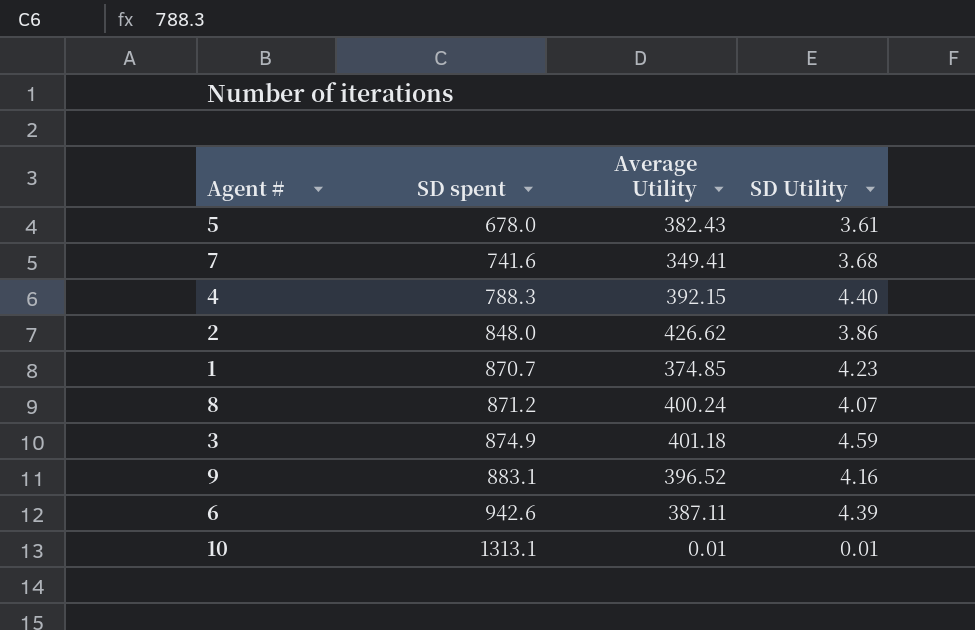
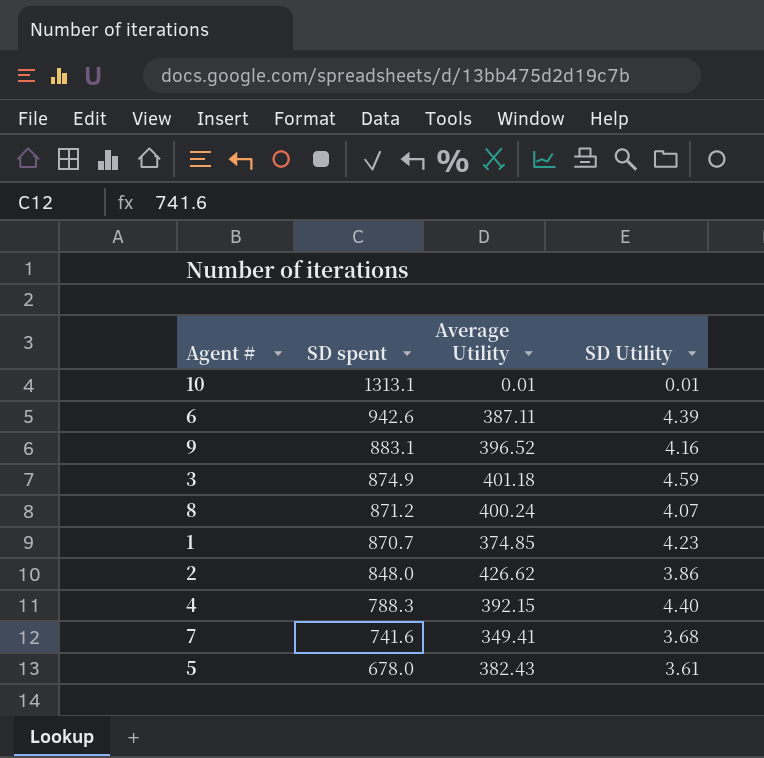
row order: SD spent ascending -> SD spent descending

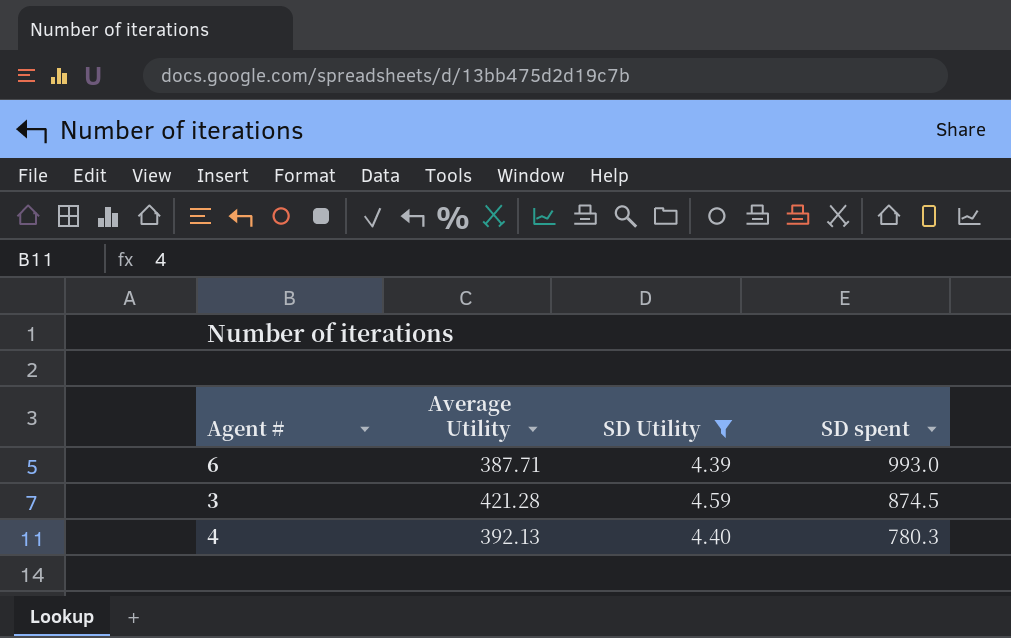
filter: none -> SD Utility >= 4.39
column SD spent | position: 2 -> 4
6 | Average Utility: 387.11 -> 387.71
6 | SD spent: 942.6 -> 993.0
3 | Average Utility: 401.18 -> 421.28
3 | SD spent: 874.9 -> 874.5
4 | Average Utility: 392.15 -> 392.13
4 | SD spent: 788.3 -> 780.3

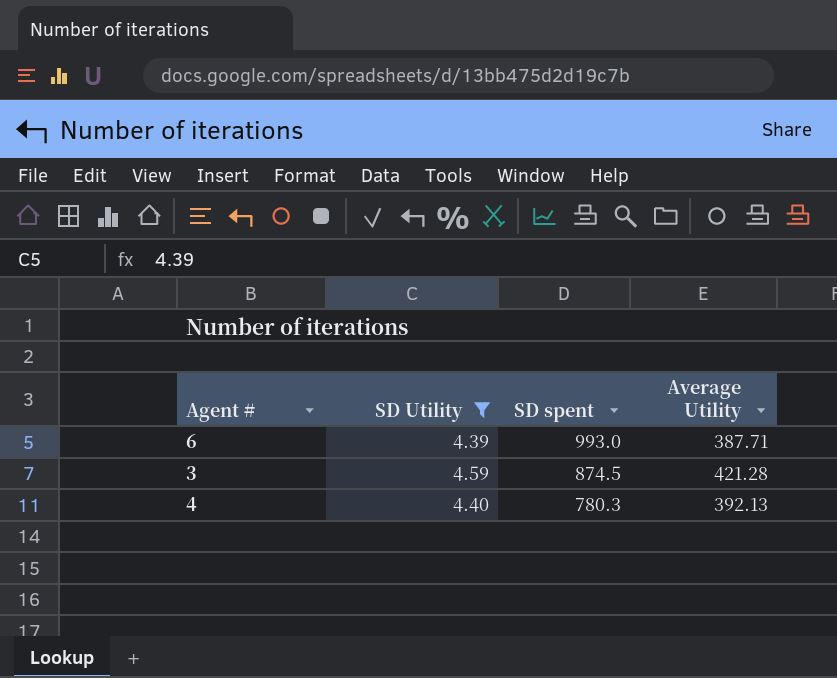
column Average Utility | position: 2 -> 4

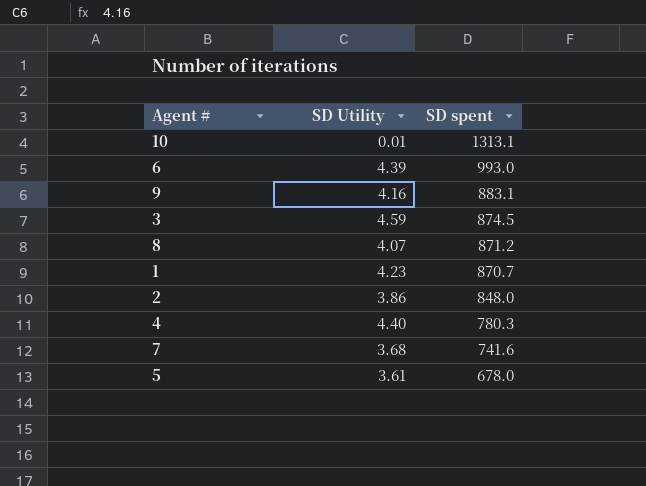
filter: SD Utility >= 4.39 -> none
column Average Utility | position: 4 -> none

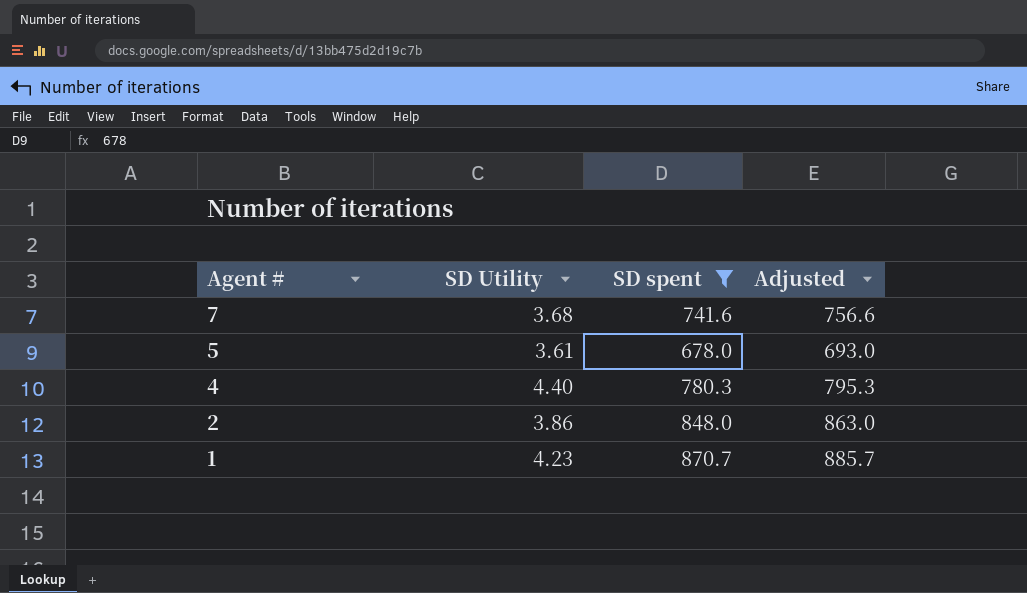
filter: none -> SD spent <= 870.7
row order: SD spent descending -> Agent # descending
column Adjusted | formula: none -> [SD spent] + 15

